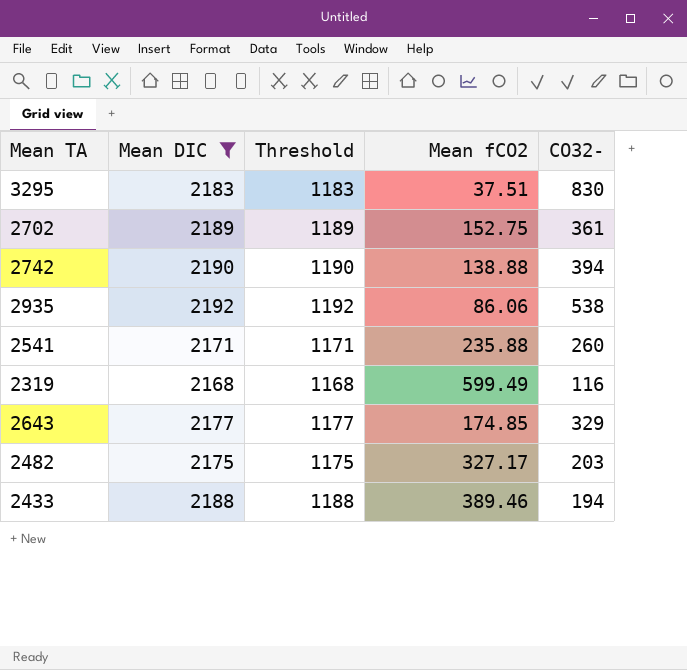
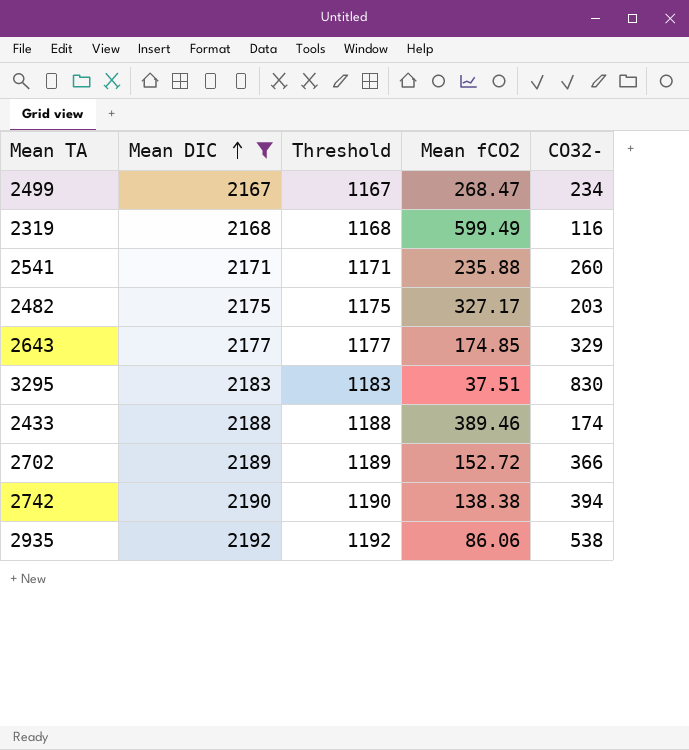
row order: none -> Mean DIC ascending
row 2499: none -> 2167 | 1167 | 268.47 | 234
2433 | CO32-: 194 -> 174
2702 | Mean fCO2: 152.75 -> 152.72
2702 | CO32-: 361 -> 366
2742 | Mean fCO2: 138.88 -> 138.38

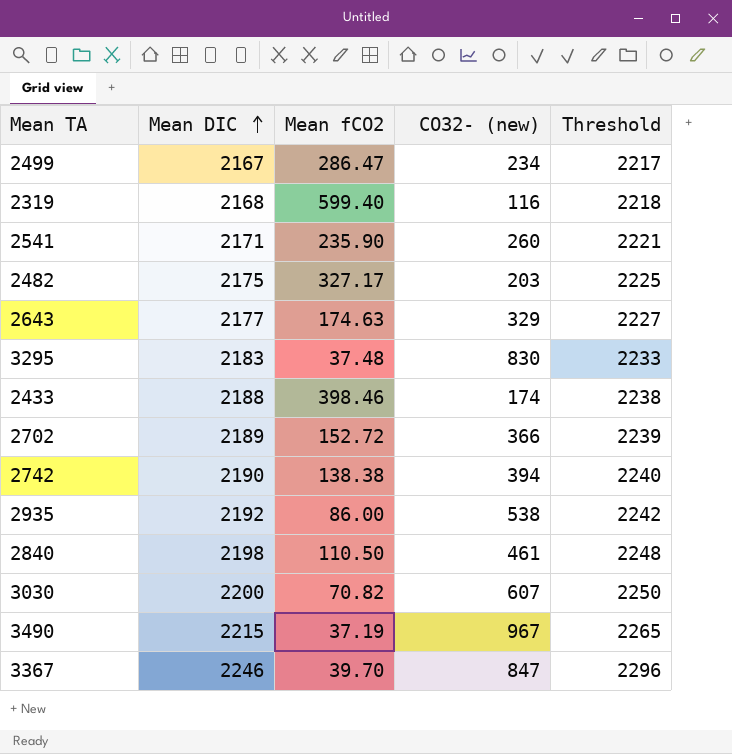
filter: Mean DIC <= 2192 -> none
column name: CO32- -> CO32- (new)
column Threshold | formula: [Mean DIC] - 1000 -> [Mean DIC] + 50
column Threshold | position: 3 -> 5
2499 | Mean fCO2: 268.47 -> 286.47
2319 | Mean fCO2: 599.49 -> 599.40
2541 | Mean fCO2: 235.88 -> 235.90
2643 | Mean fCO2: 174.85 -> 174.63
3295 | Mean fCO2: 37.51 -> 37.48
2433 | Mean fCO2: 389.46 -> 398.46
2935 | Mean fCO2: 86.06 -> 86.00

